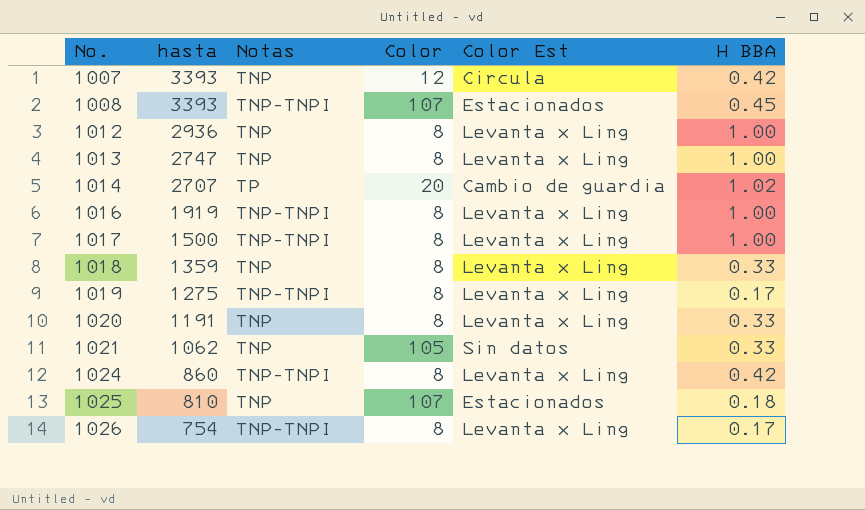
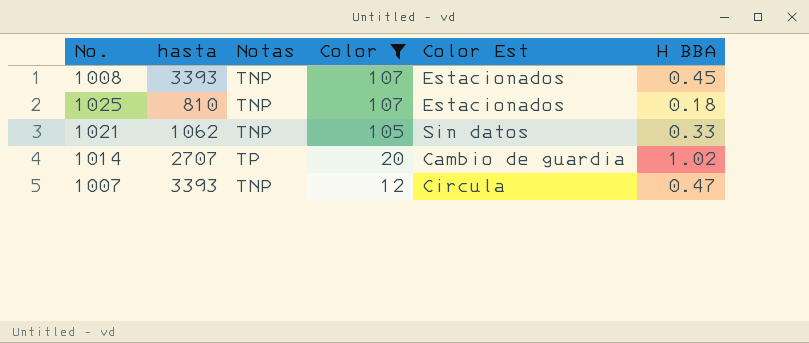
filter: none -> Color != 8
row order: No. ascending -> Color descending
1008 | Notas: TNP-TNPI -> TNP
1007 | H BBA: 0.42 -> 0.47

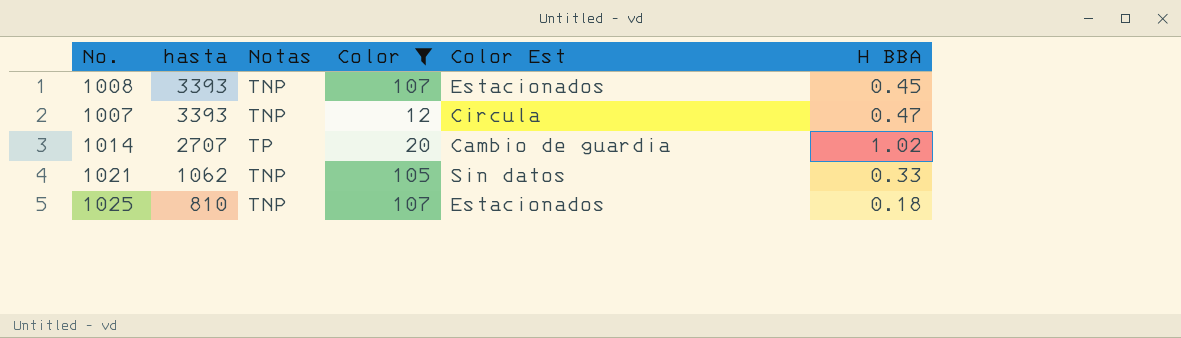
row order: Color descending -> hasta descending

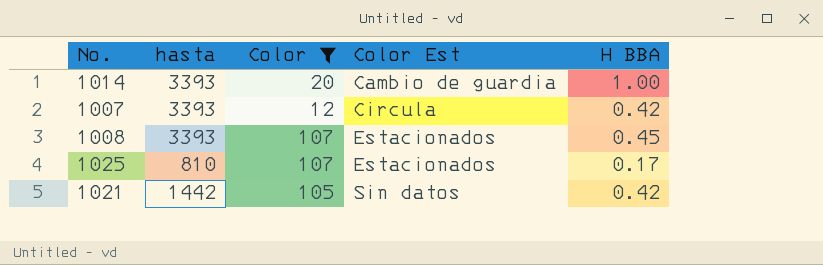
row order: hasta descending -> Color Est ascending
column Notas | position: 3 -> none
1014 | hasta: 2707 -> 3393
1014 | H BBA: 1.02 -> 1.00
1007 | H BBA: 0.47 -> 0.42
1025 | H BBA: 0.18 -> 0.17
1021 | hasta: 1062 -> 1442
1021 | H BBA: 0.33 -> 0.42

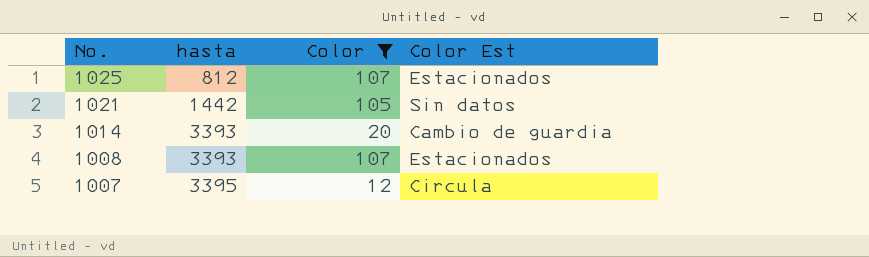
row order: Color Est ascending -> No. descending
column H BBA | position: 5 -> none
1025 | hasta: 810 -> 812
1007 | hasta: 3393 -> 3395

